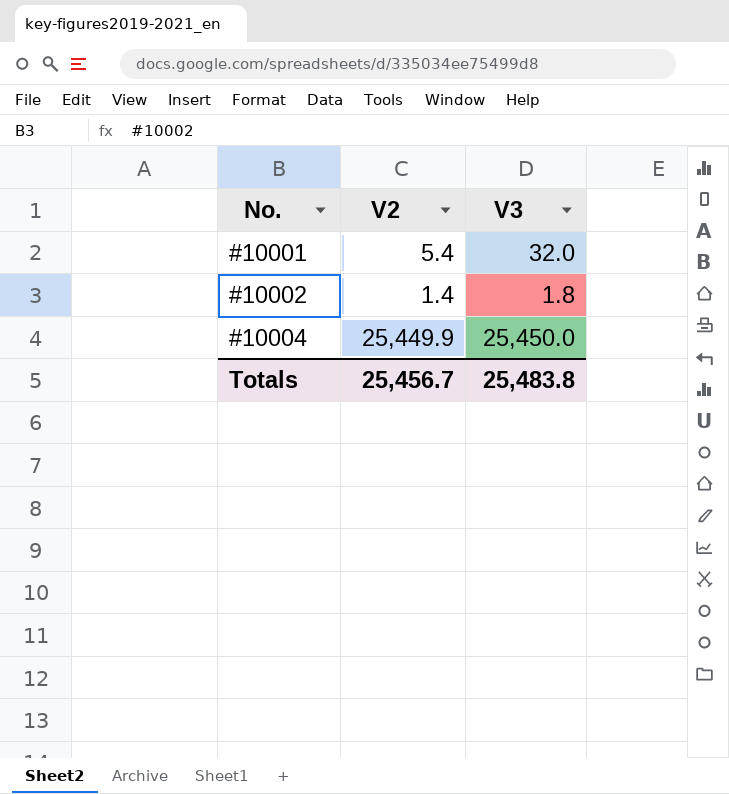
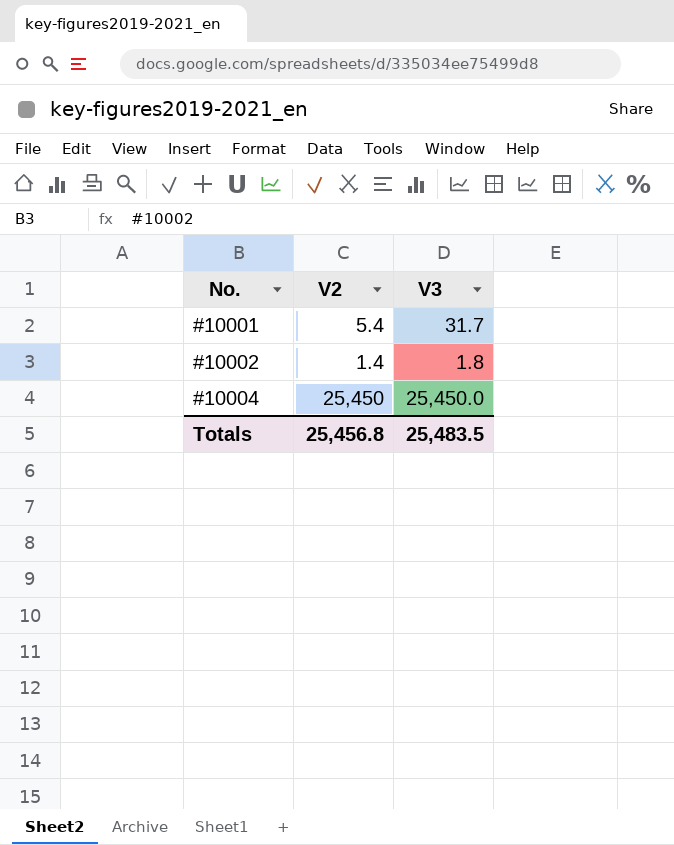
#10001 | V3: 32.0 -> 31.7
#10004 | V2: 25,449.9 -> 25,450
Totals | V2: 25,456.7 -> 25,456.8
Totals | V3: 25,483.8 -> 25,483.5

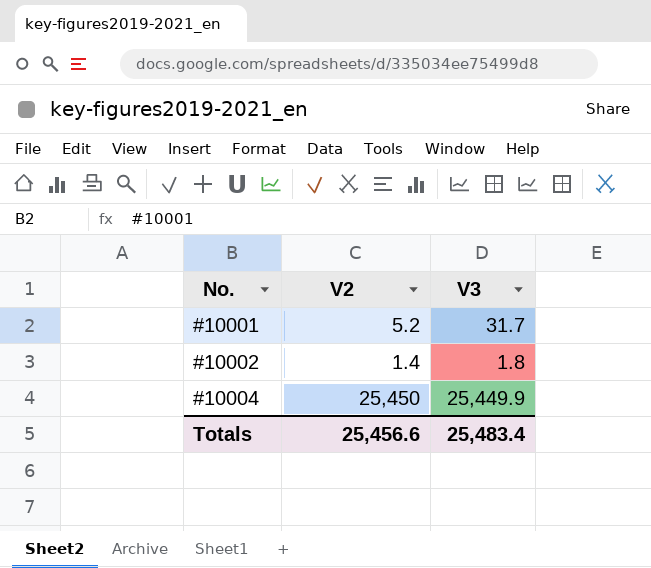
#10001 | V2: 5.4 -> 5.2
#10004 | V3: 25,450.0 -> 25,449.9
Totals | V2: 25,456.8 -> 25,456.6
Totals | V3: 25,483.5 -> 25,483.4

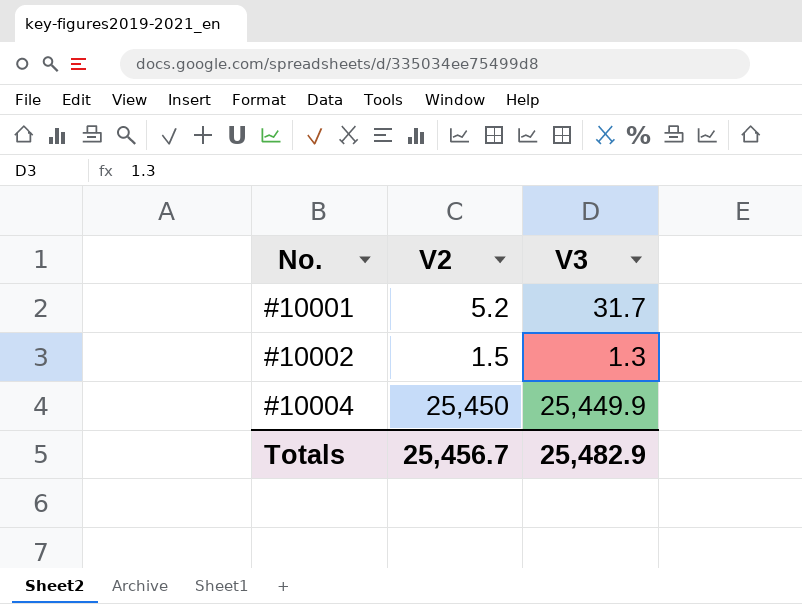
#10002 | V2: 1.4 -> 1.5
#10002 | V3: 1.8 -> 1.3
Totals | V2: 25,456.6 -> 25,456.7
Totals | V3: 25,483.4 -> 25,482.9

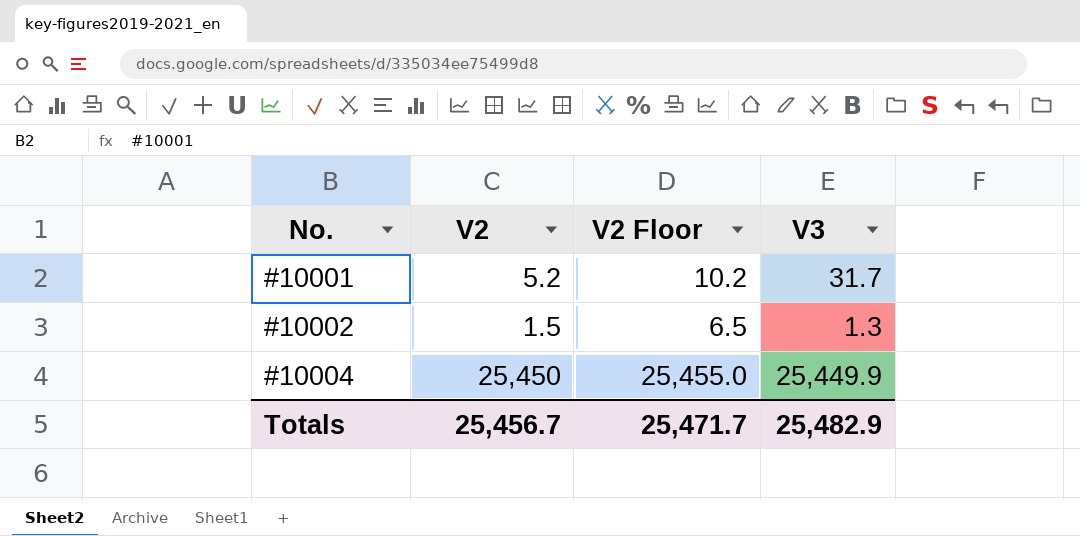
column V2 Floor | formula: none -> [V2] + 5

